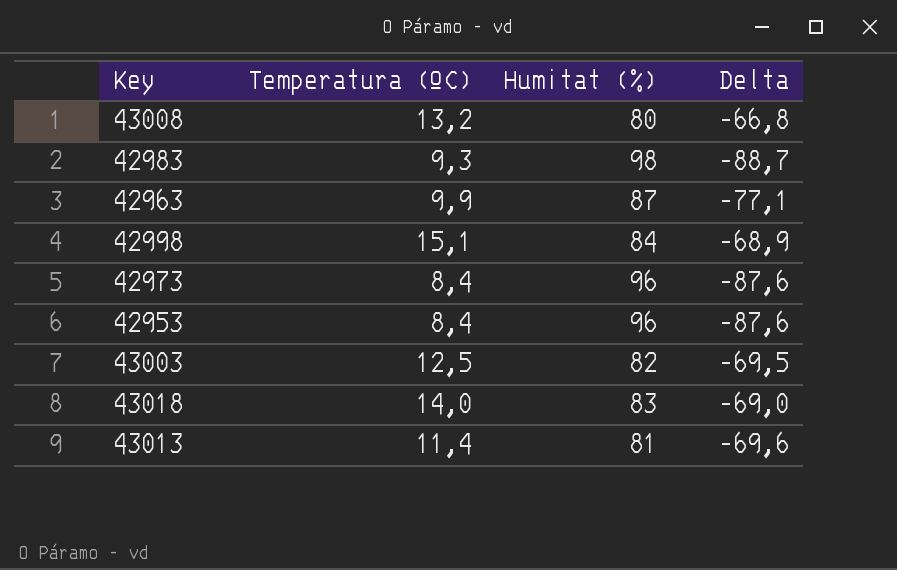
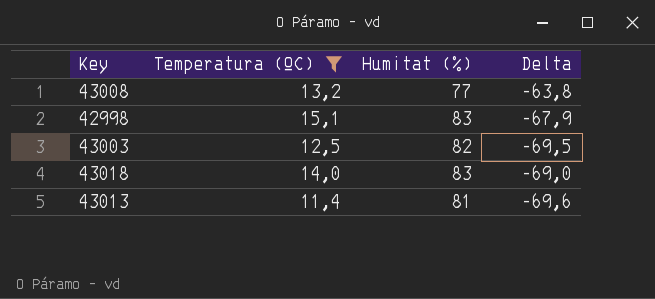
filter: none -> Temperatura (ºC) >= 11,4
43008 | Humitat (%): 80 -> 77
43008 | Delta: -66,8 -> -63,8
42998 | Humitat (%): 84 -> 83
42998 | Delta: -68,9 -> -67,9

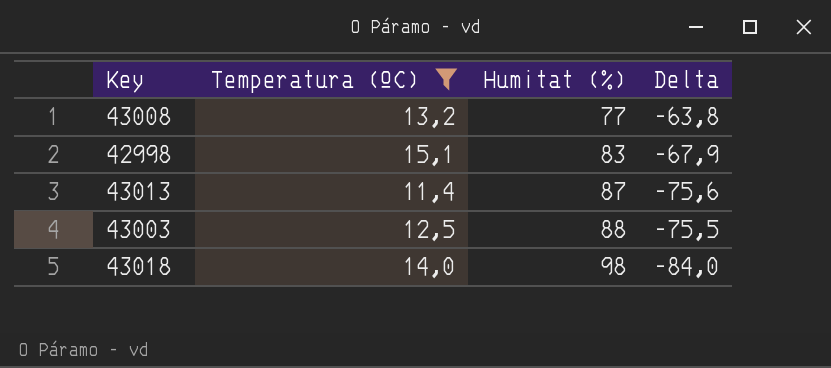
row order: none -> Humitat (%) ascending
43013 | Humitat (%): 81 -> 87
43013 | Delta: -69,6 -> -75,6
43003 | Humitat (%): 82 -> 88
43003 | Delta: -69,5 -> -75,5
43018 | Humitat (%): 83 -> 98
43018 | Delta: -69,0 -> -84,0

